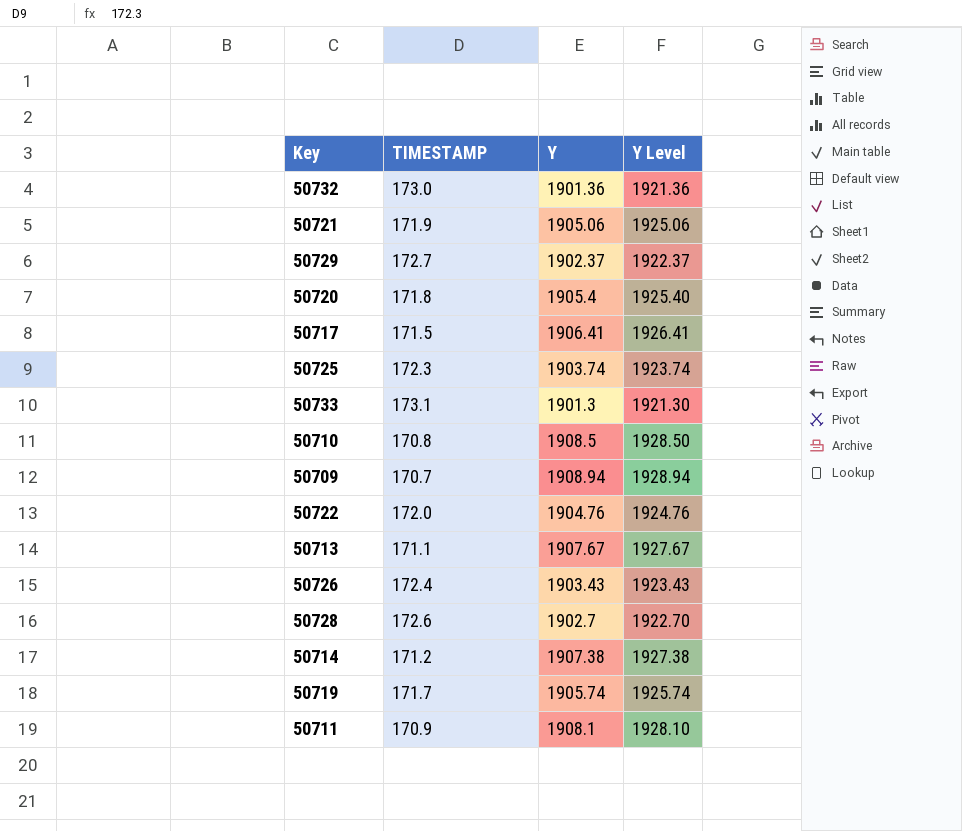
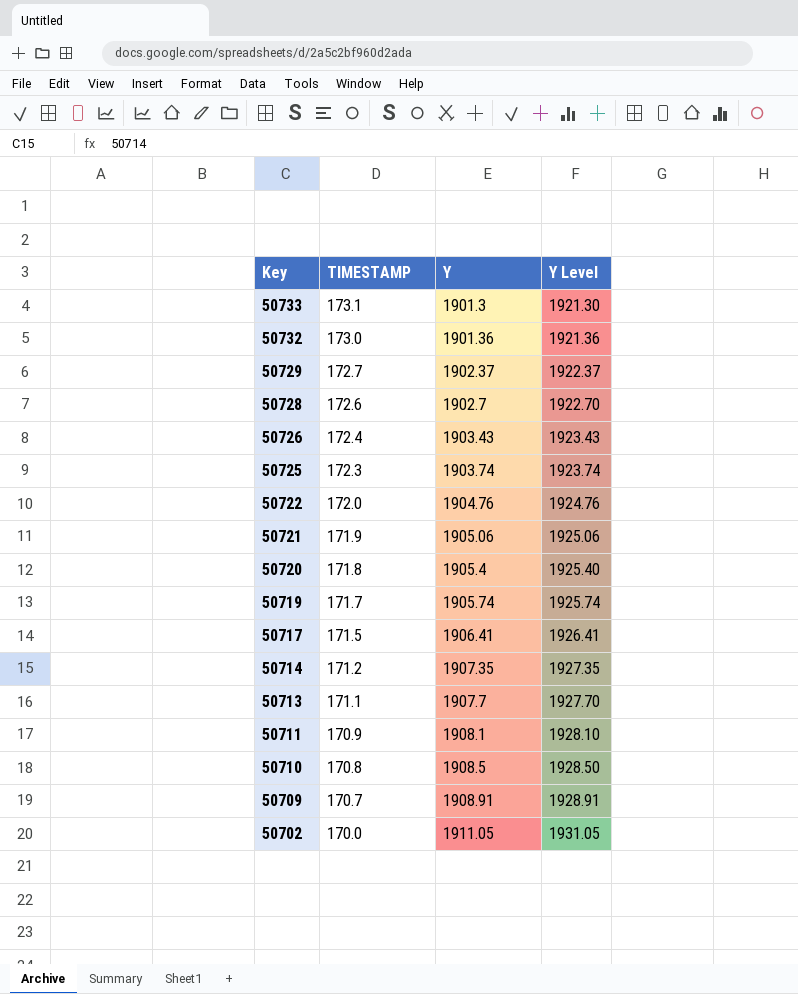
row order: none -> Key descending
50714 | Y: 1907.38 -> 1907.35
50714 | Y Level: 1927.38 -> 1927.35
50713 | Y: 1907.67 -> 1907.7
50713 | Y Level: 1927.67 -> 1927.70
50709 | Y: 1908.94 -> 1908.91
50709 | Y Level: 1928.94 -> 1928.91
row 50702: none -> 170.0 | 1911.05 | 1931.05

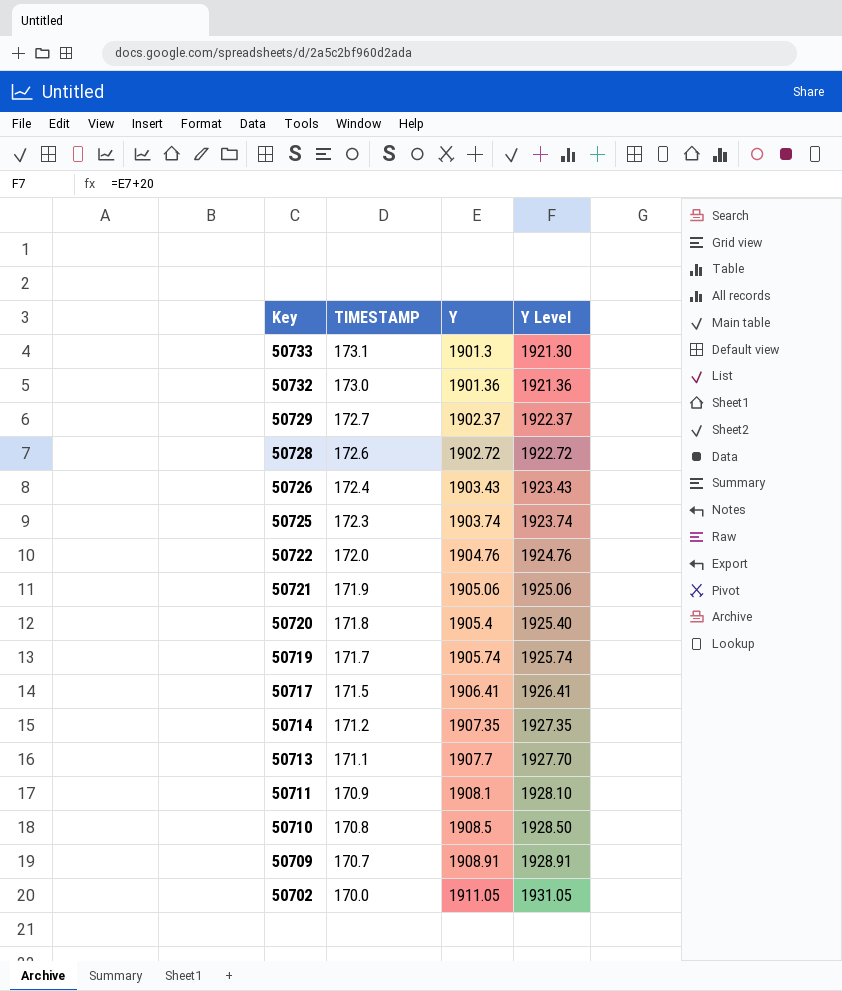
50728 | Y: 1902.7 -> 1902.72
50728 | Y Level: 1922.70 -> 1922.72

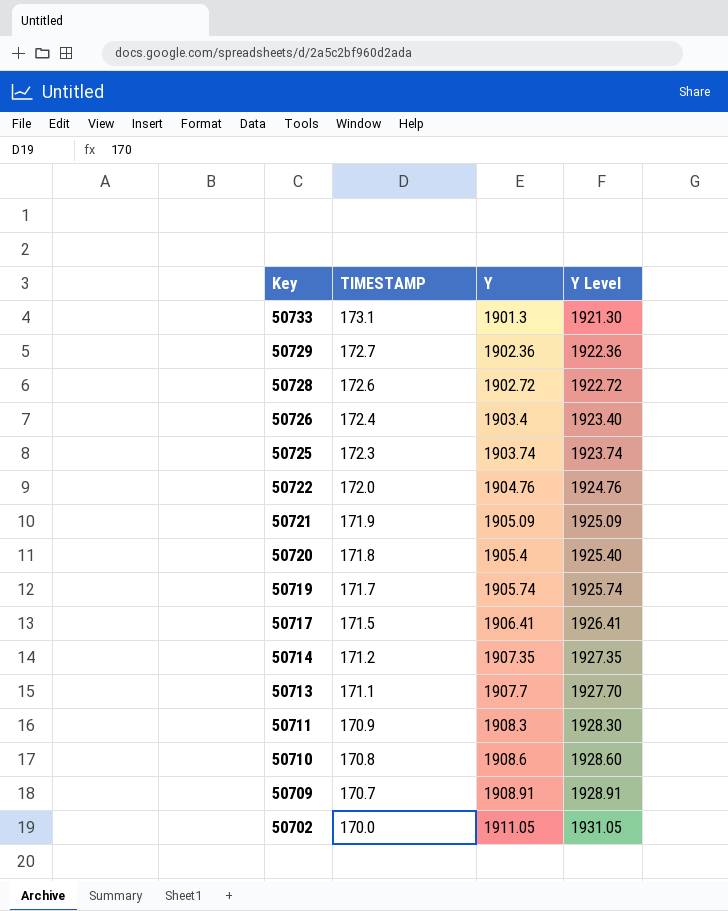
row 50732: 173.0 | 1901.36 | 1921.36 -> none
50729 | Y: 1902.37 -> 1902.36
50729 | Y Level: 1922.37 -> 1922.36
50726 | Y: 1903.43 -> 1903.4
50726 | Y Level: 1923.43 -> 1923.40
50721 | Y: 1905.06 -> 1905.09
50721 | Y Level: 1925.06 -> 1925.09
50711 | Y: 1908.1 -> 1908.3
50711 | Y Level: 1928.10 -> 1928.30
50710 | Y: 1908.5 -> 1908.6
50710 | Y Level: 1928.50 -> 1928.60

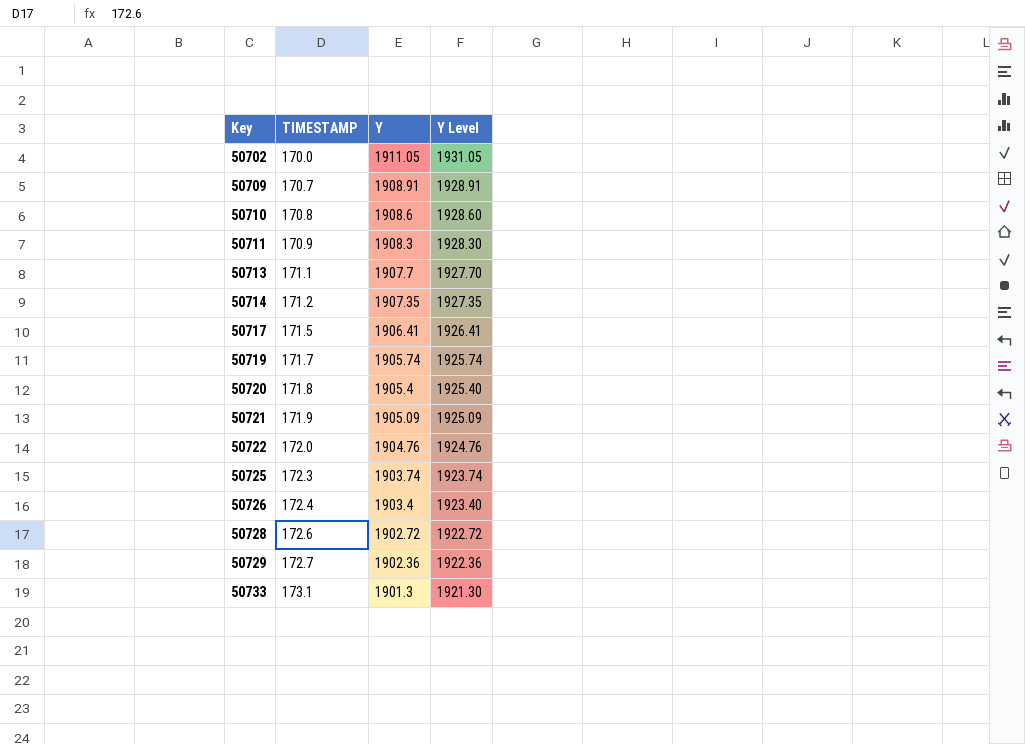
row order: Key descending -> Key ascending

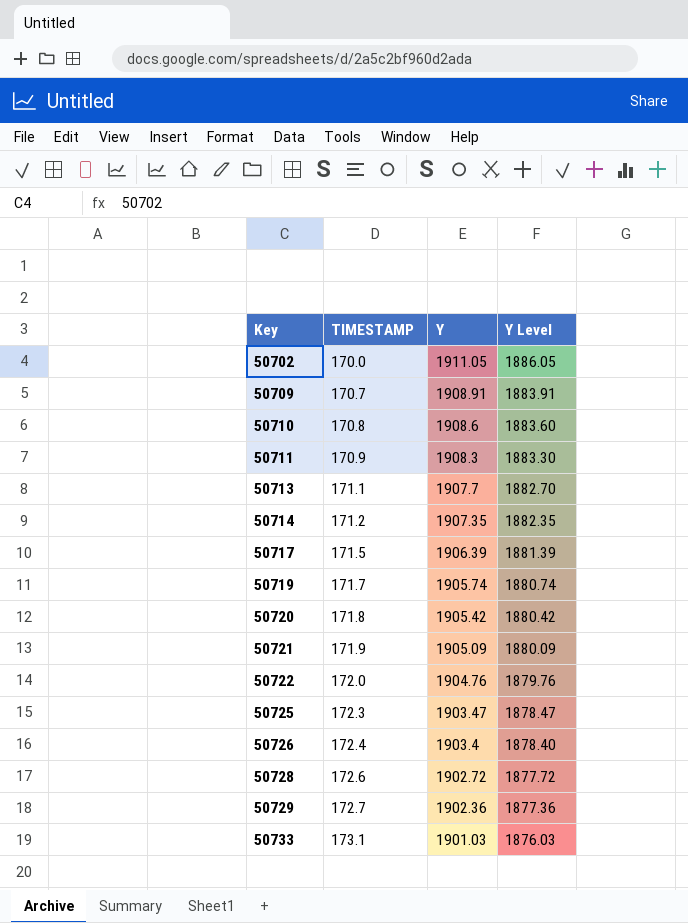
column Y Level | formula: [Y] + 20 -> [Y] - 25
50717 | Y: 1906.41 -> 1906.39
50720 | Y: 1905.4 -> 1905.42
50725 | Y: 1903.74 -> 1903.47
50733 | Y: 1901.3 -> 1901.03

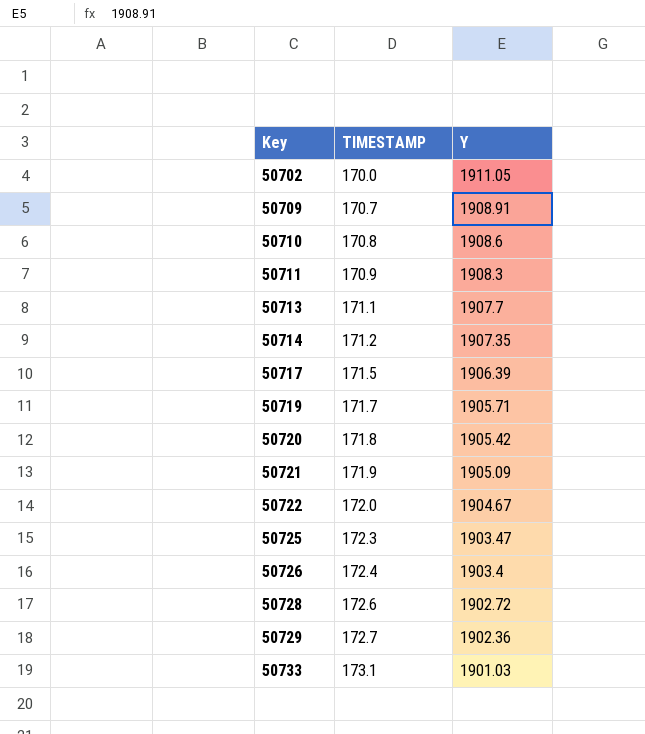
column Y Level | formula: [Y] - 25 -> none
50719 | Y: 1905.74 -> 1905.71
50722 | Y: 1904.76 -> 1904.67

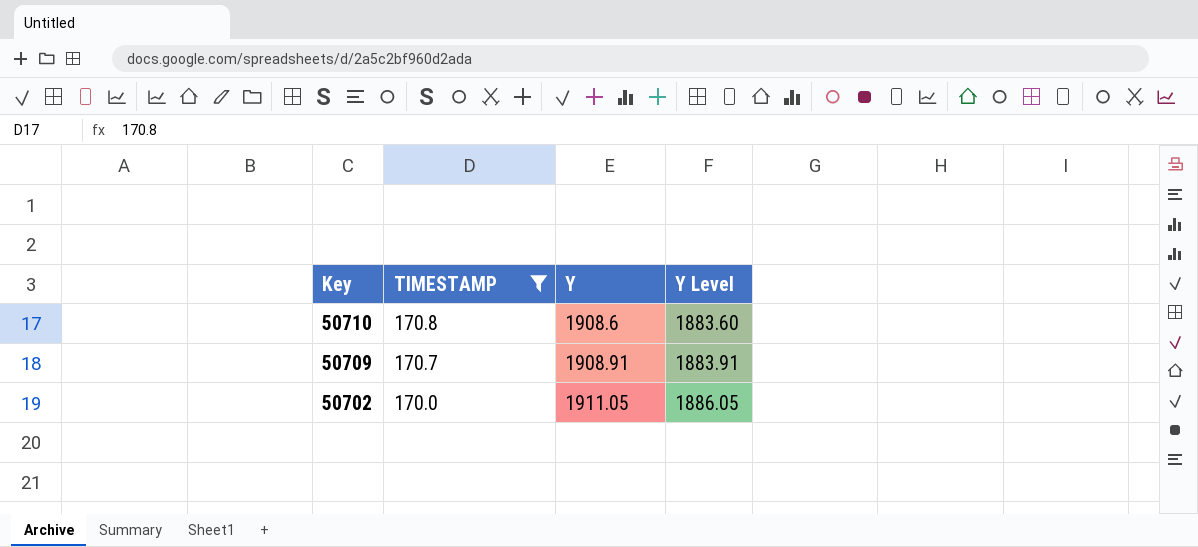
filter: none -> TIMESTAMP <= 170.8
row order: Key ascending -> Key descending
column Y Level | formula: none -> [Y] - 25

